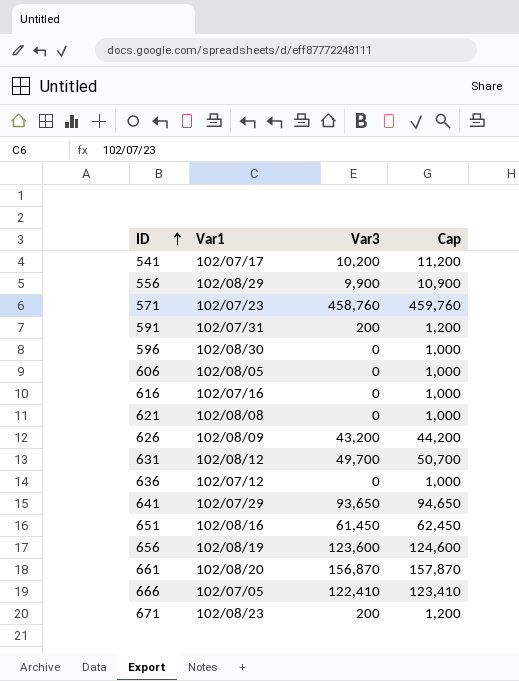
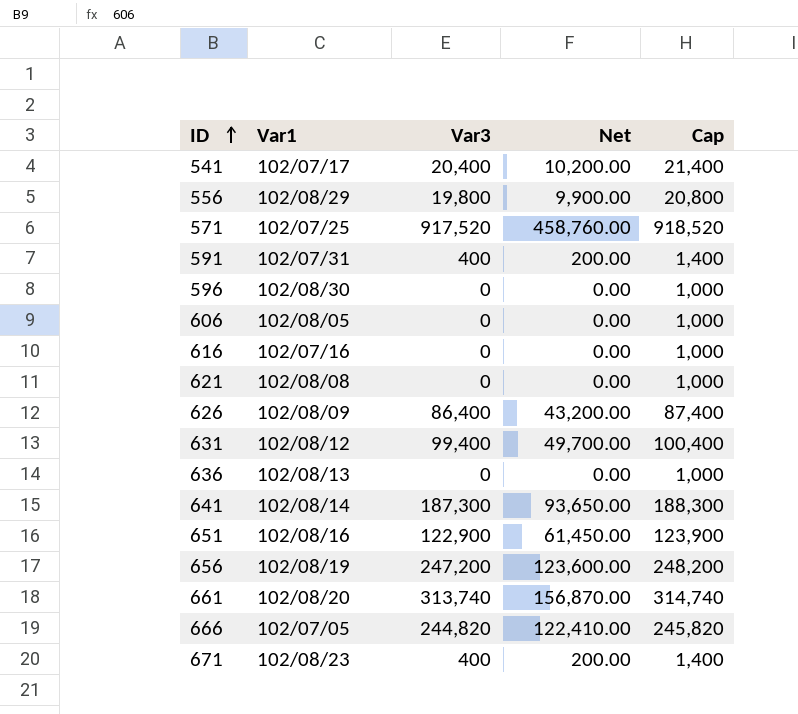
column Net | formula: none -> [Var3] * 0.5
541 | Var3: 10,200 -> 20,400
541 | Cap: 11,200 -> 21,400
556 | Var3: 9,900 -> 19,800
556 | Cap: 10,900 -> 20,800
571 | Var1: 102/07/23 -> 102/07/25
571 | Var3: 458,760 -> 917,520
571 | Cap: 459,760 -> 918,520
591 | Var3: 200 -> 400
591 | Cap: 1,200 -> 1,400
626 | Var3: 43,200 -> 86,400
626 | Cap: 44,200 -> 87,400
631 | Var3: 49,700 -> 99,400
631 | Cap: 50,700 -> 100,400
636 | Var1: 102/07/12 -> 102/08/13
641 | Var1: 102/07/29 -> 102/08/14
641 | Var3: 93,650 -> 187,300
641 | Cap: 94,650 -> 188,300
651 | Var3: 61,450 -> 122,900
651 | Cap: 62,450 -> 123,900
656 | Var3: 123,600 -> 247,200
656 | Cap: 124,600 -> 248,200
661 | Var3: 156,870 -> 313,740
661 | Cap: 157,870 -> 314,740
666 | Var3: 122,410 -> 244,820
666 | Cap: 123,410 -> 245,820
671 | Var3: 200 -> 400
671 | Cap: 1,200 -> 1,400

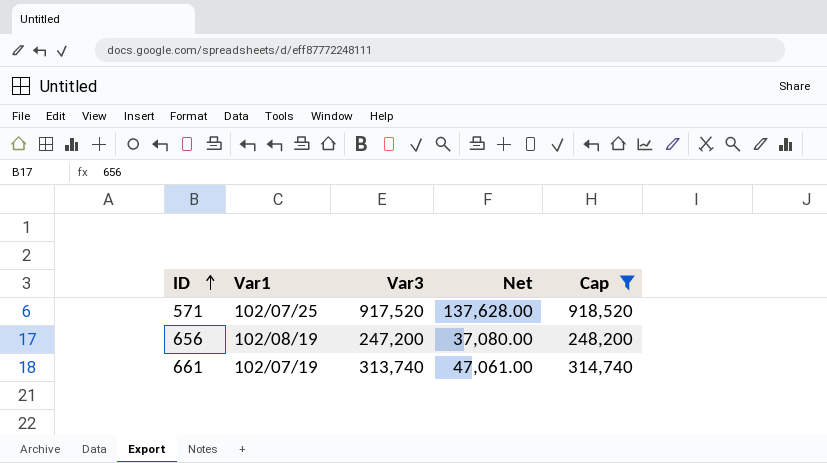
filter: none -> Cap >= 248,200
column Net | formula: [Var3] * 0.5 -> [Var3] * 0.15
661 | Var1: 102/08/20 -> 102/07/19

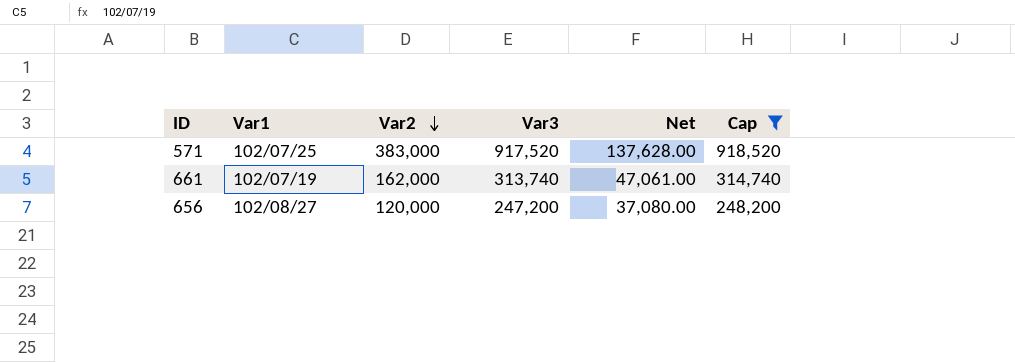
row order: ID ascending -> Var2 descending
column Var2 | position: none -> 3
656 | Var1: 102/08/19 -> 102/08/27

